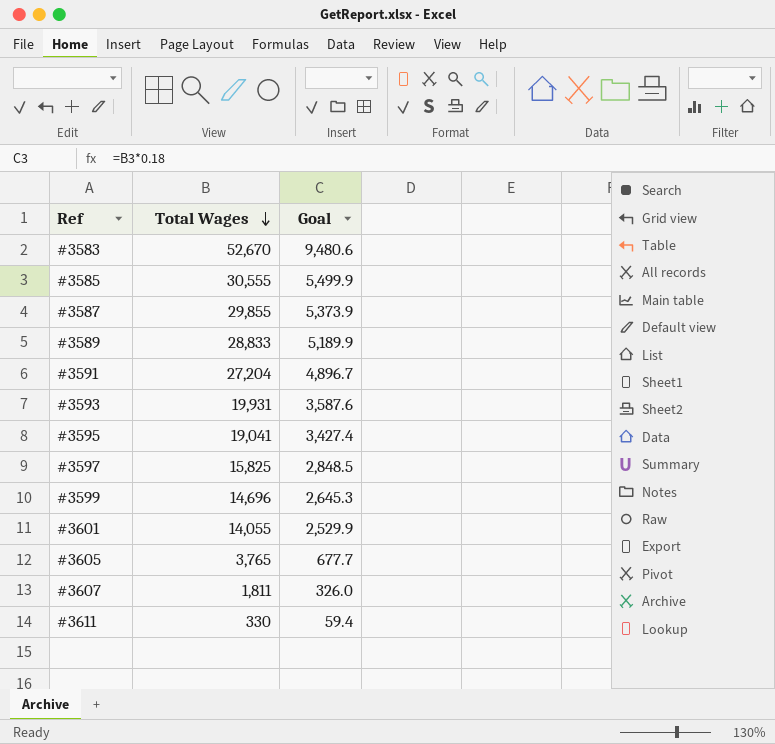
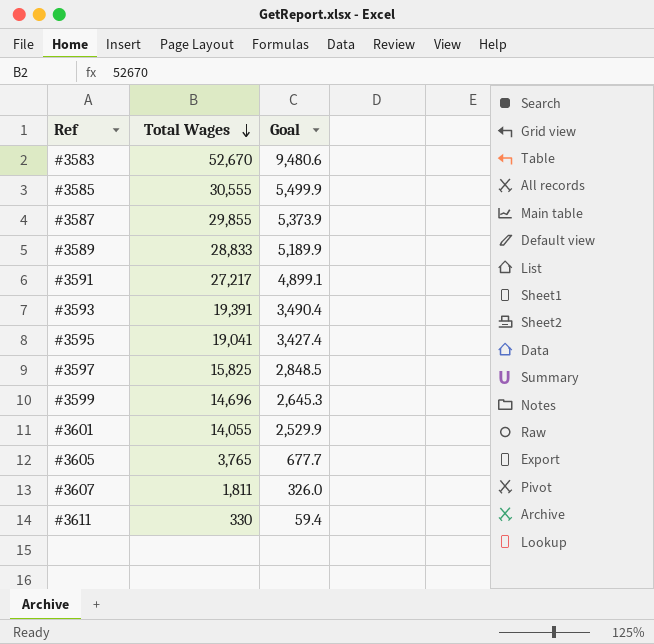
#3591 | Total Wages: 27,204 -> 27,217
#3591 | Goal: 4,896.7 -> 4,899.1
#3593 | Total Wages: 19,931 -> 19,391
#3593 | Goal: 3,587.6 -> 3,490.4

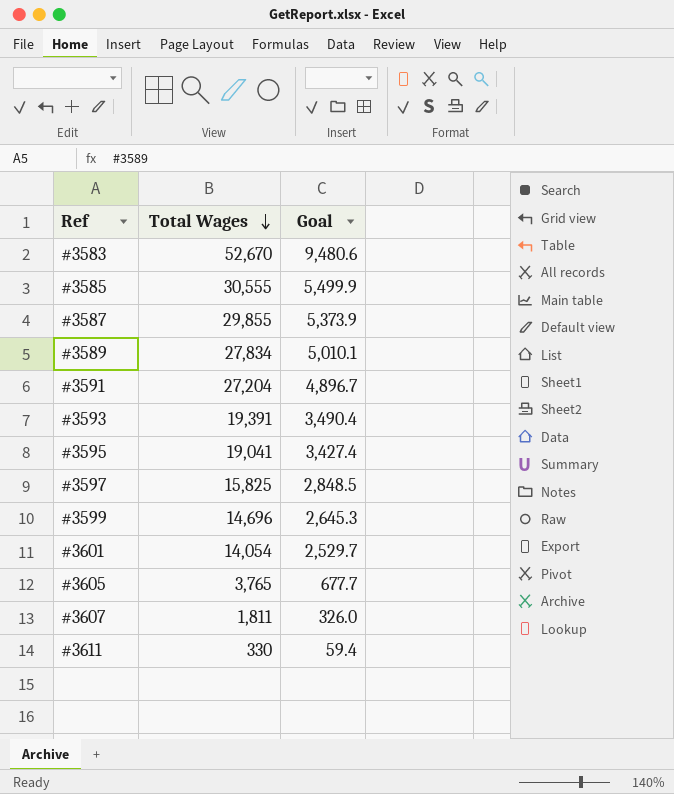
#3589 | Total Wages: 28,833 -> 27,834
#3589 | Goal: 5,189.9 -> 5,010.1
#3591 | Total Wages: 27,217 -> 27,204
#3591 | Goal: 4,899.1 -> 4,896.7
#3601 | Total Wages: 14,055 -> 14,054
#3601 | Goal: 2,529.9 -> 2,529.7

